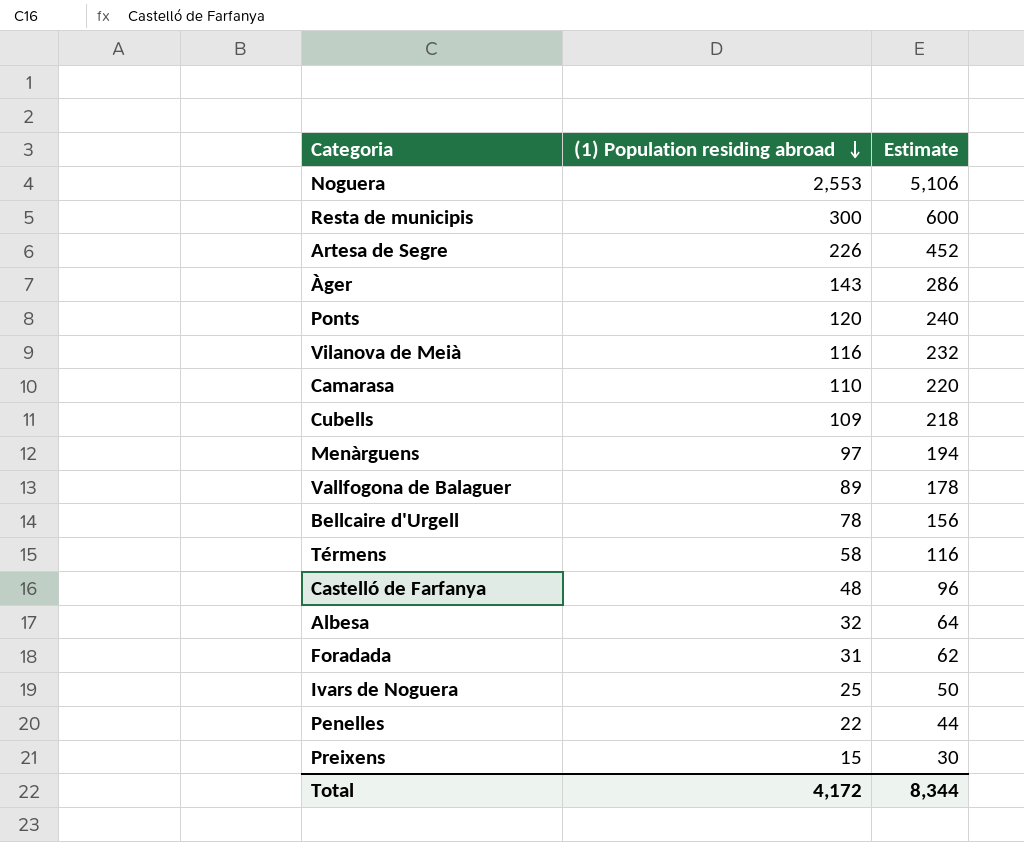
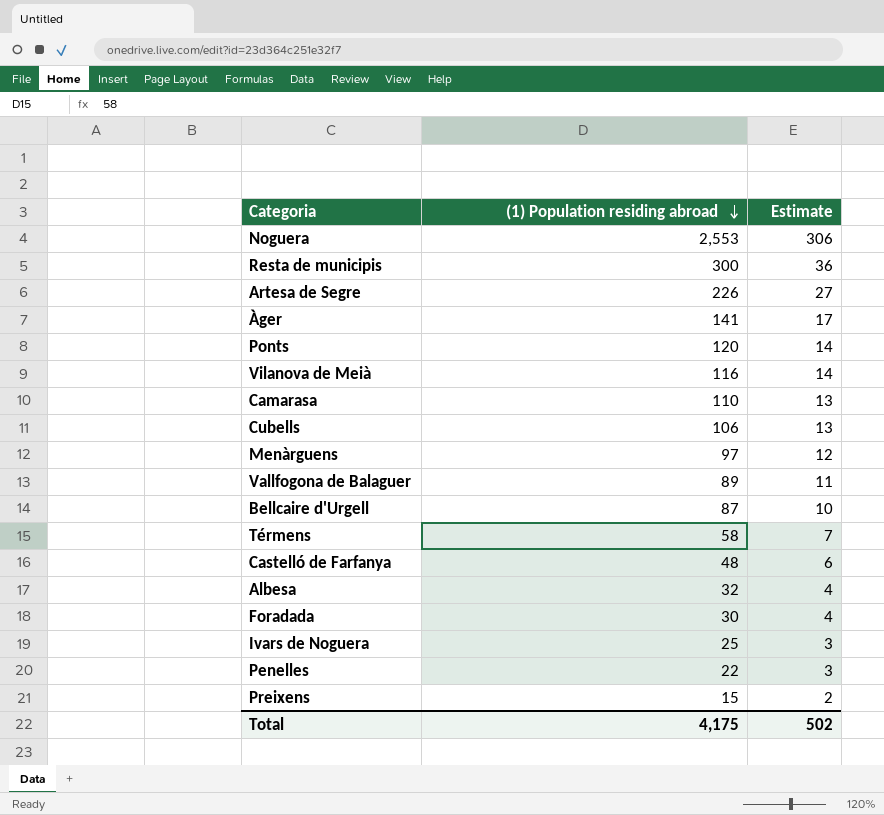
column Estimate | formula: [(1) Population residing abroad] * 2 -> [(1) Population residing abroad] * 0.12
Àger | (1) Population residing abroad: 143 -> 141
Cubells | (1) Population residing abroad: 109 -> 106
Bellcaire d'Urgell | (1) Population residing abroad: 78 -> 87
Foradada | (1) Population residing abroad: 31 -> 30
Total | (1) Population residing abroad: 4,172 -> 4,175
Total | Estimate: 8,344 -> 502

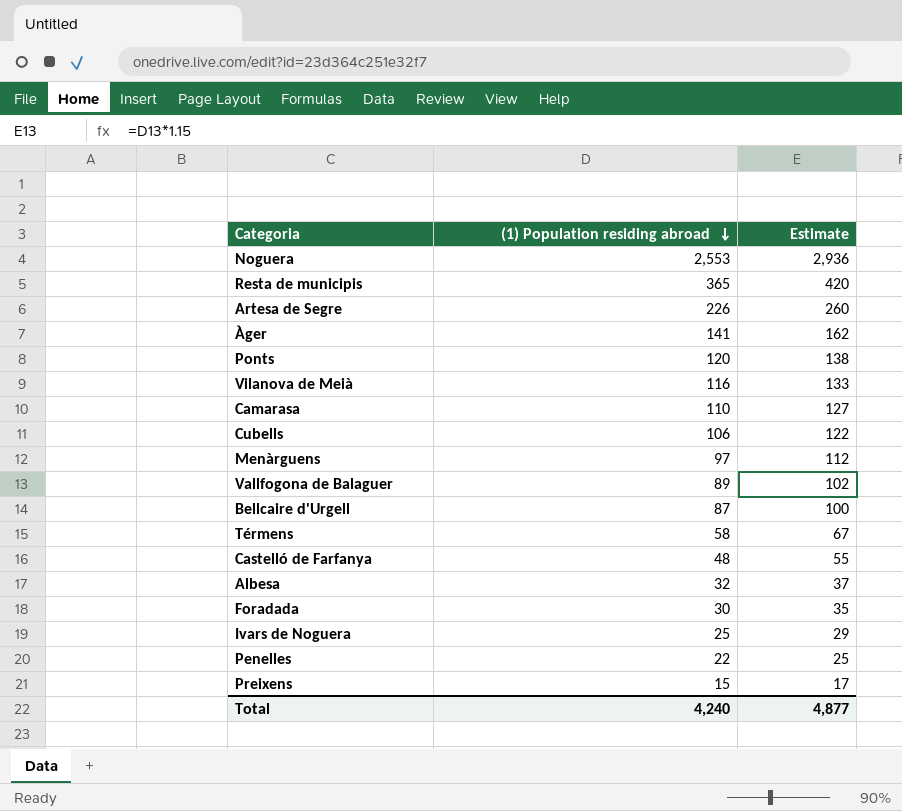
column Estimate | formula: [(1) Population residing abroad] * 0.12 -> [(1) Population residing abroad] * 1.15
Resta de municipis | (1) Population residing abroad: 300 -> 365
Total | (1) Population residing abroad: 4,175 -> 4,240
Total | Estimate: 502 -> 4,877

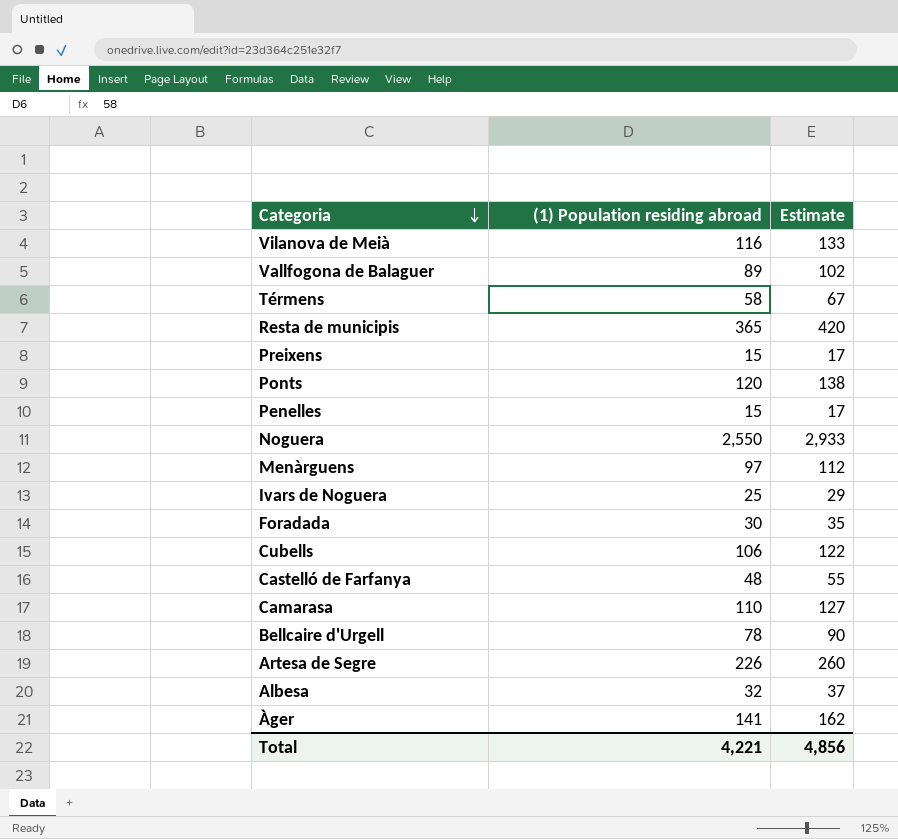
row order: (1) Population residing abroad descending -> Categoria descending
Penelles | (1) Population residing abroad: 22 -> 15
Penelles | Estimate: 25 -> 17
Noguera | (1) Population residing abroad: 2,553 -> 2,550
Noguera | Estimate: 2,936 -> 2,933
Bellcaire d'Urgell | (1) Population residing abroad: 87 -> 78
Bellcaire d'Urgell | Estimate: 100 -> 90
Total | (1) Population residing abroad: 4,240 -> 4,221
Total | Estimate: 4,877 -> 4,856

